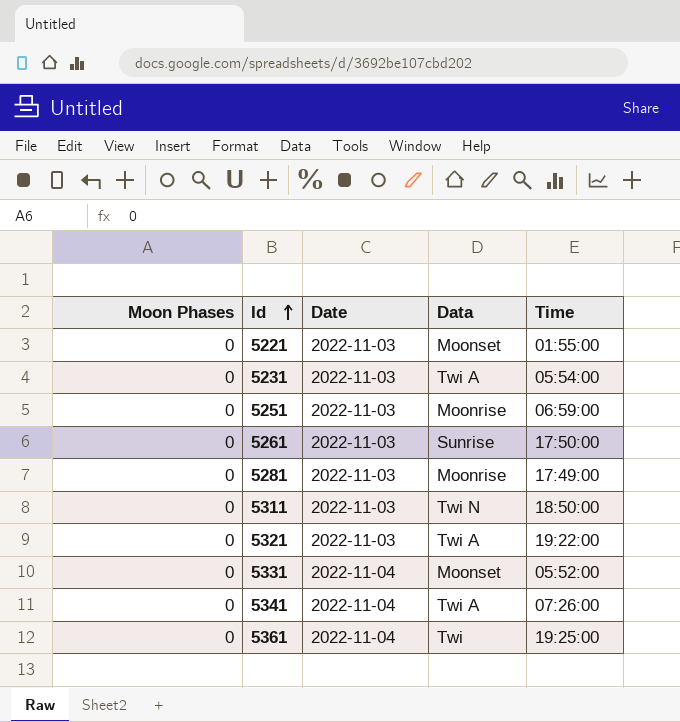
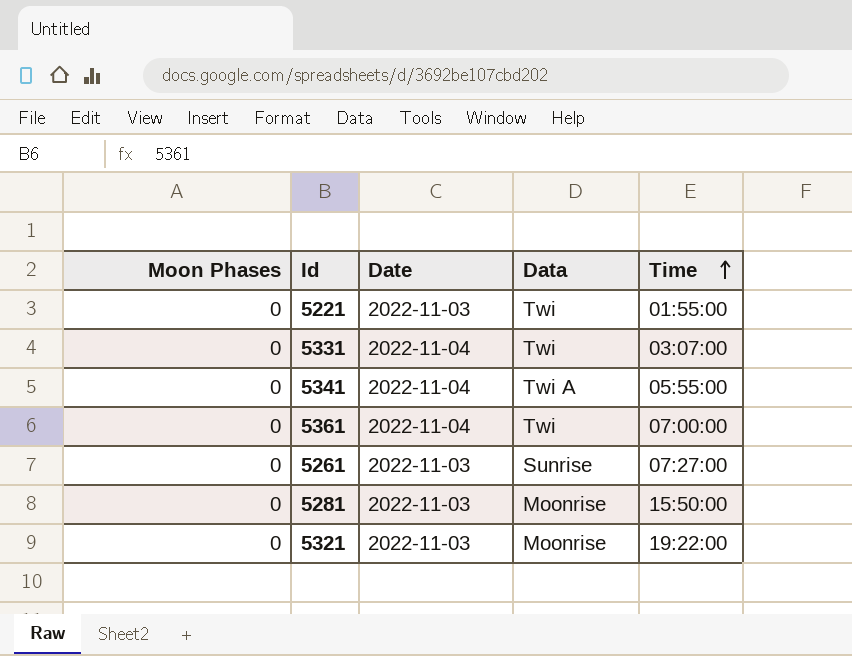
row order: Id ascending -> Time ascending
row 5231: 0 | 2022-11-03 | Twi A | 05:54:00 -> none
row 5251: 0 | 2022-11-03 | Moonrise | 06:59:00 -> none
row 5311: 0 | 2022-11-03 | Twi N | 18:50:00 -> none
5221 | Data: Moonset -> Twi
5331 | Data: Moonset -> Twi
5331 | Time: 05:52:00 -> 03:07:00
5341 | Time: 07:26:00 -> 05:55:00
5361 | Time: 19:25:00 -> 07:00:00
5261 | Time: 17:50:00 -> 07:27:00
5281 | Time: 17:49:00 -> 15:50:00
5321 | Data: Twi A -> Moonrise

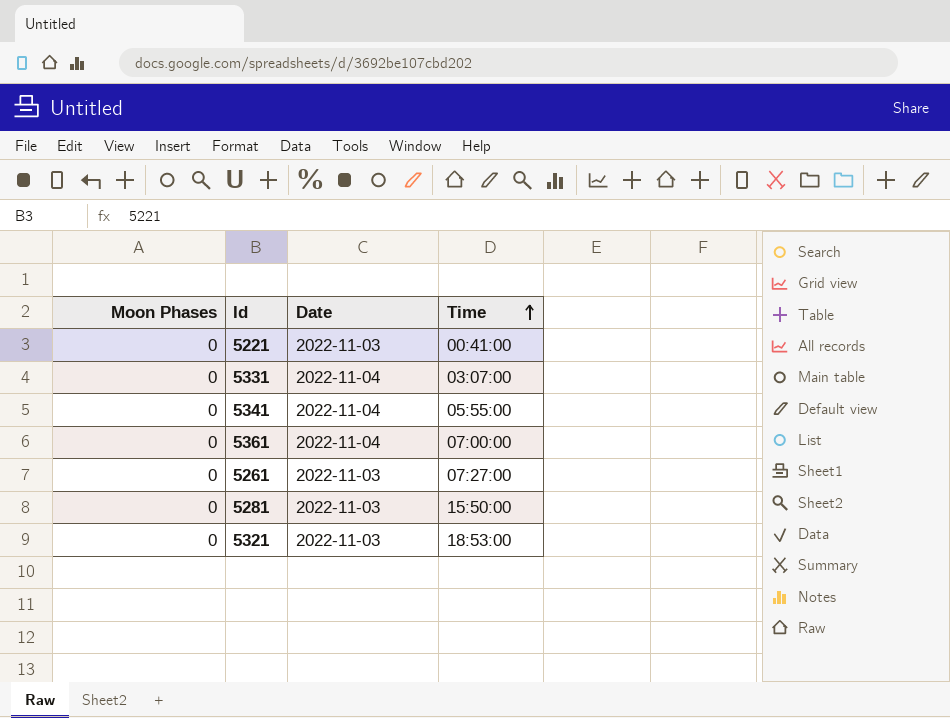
column Data | position: 4 -> none
5221 | Time: 01:55:00 -> 00:41:00
5321 | Time: 19:22:00 -> 18:53:00

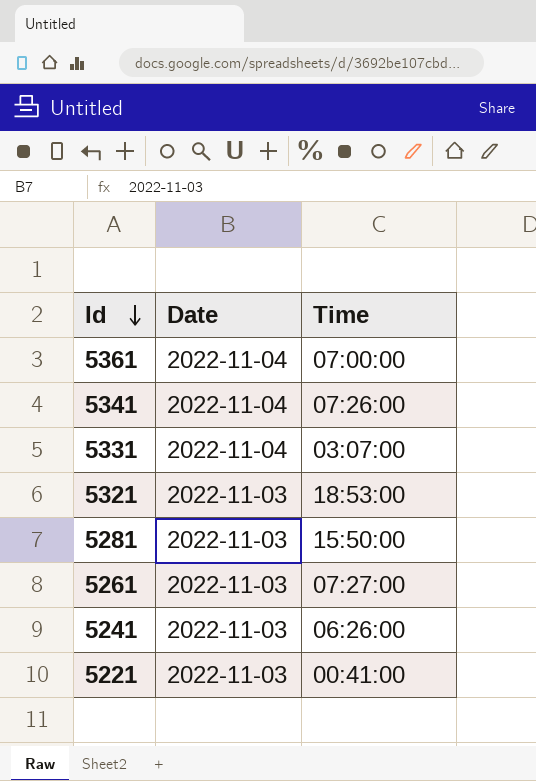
row order: Time ascending -> Id descending
column Moon Phases | position: 1 -> none
5341 | Time: 05:55:00 -> 07:26:00
row 5241: none -> 2022-11-03 | 06:26:00

